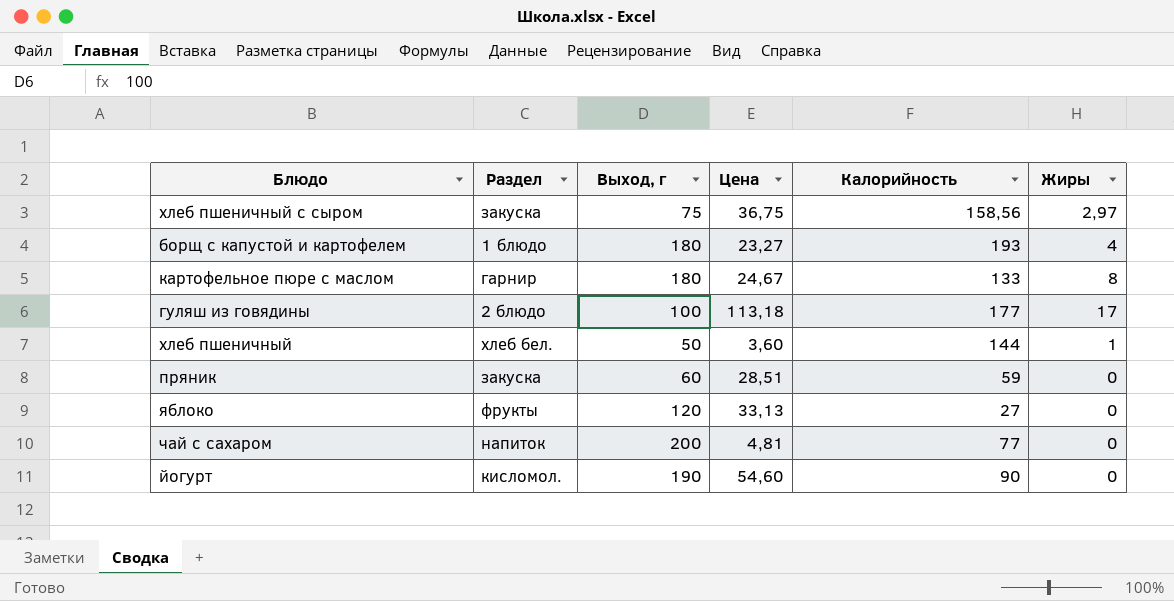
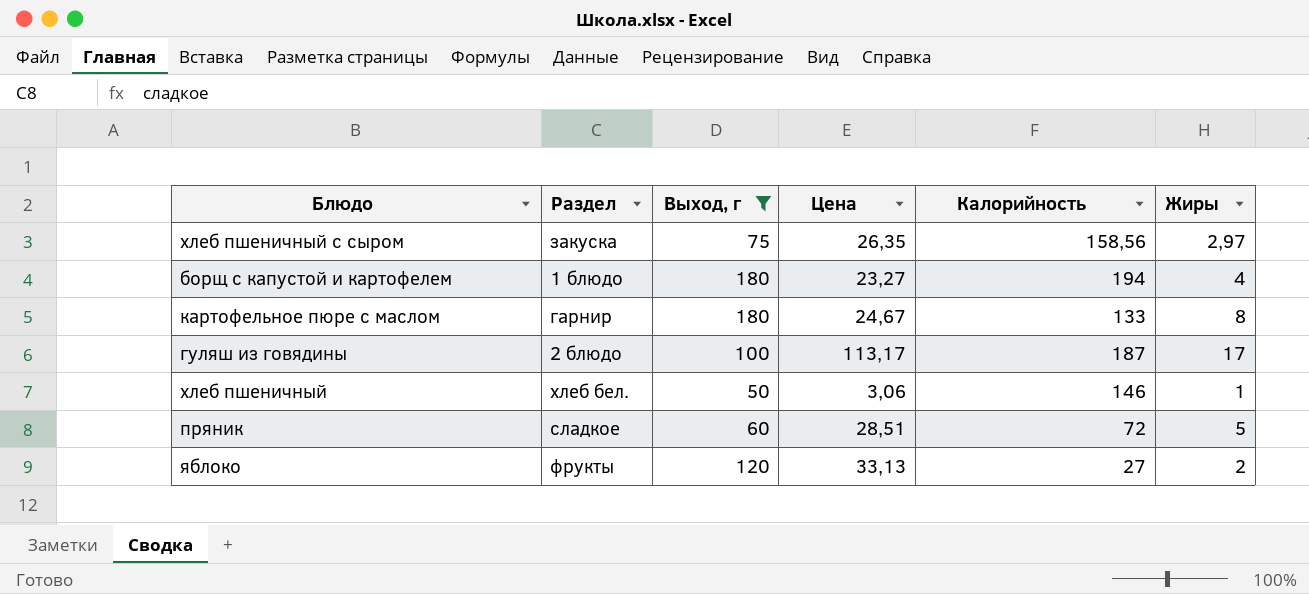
filter: none -> Выход, г <= 180
хлеб пшеничный с сыром | Цена: 36,75 -> 26,35
борщ с капустой и картофелем | Калорийность: 193 -> 194
гуляш из говядины | Цена: 113,18 -> 113,17
гуляш из говядины | Калорийность: 177 -> 187
хлеб пшеничный | Цена: 3,60 -> 3,06
хлеб пшеничный | Калорийность: 144 -> 146
пряник | Раздел: закуска -> сладкое
пряник | Калорийность: 59 -> 72
пряник | Жиры: 0 -> 5
яблоко | Жиры: 0 -> 2

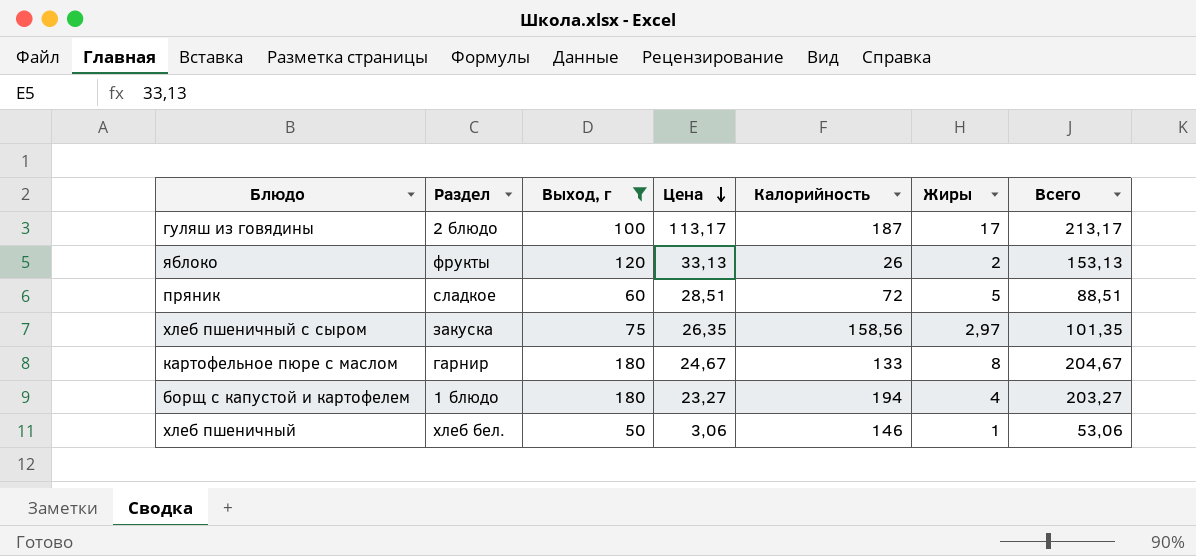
row order: none -> Цена descending
column Всего | formula: none -> [Выход, г] + [Цена]
яблоко | Калорийность: 27 -> 26

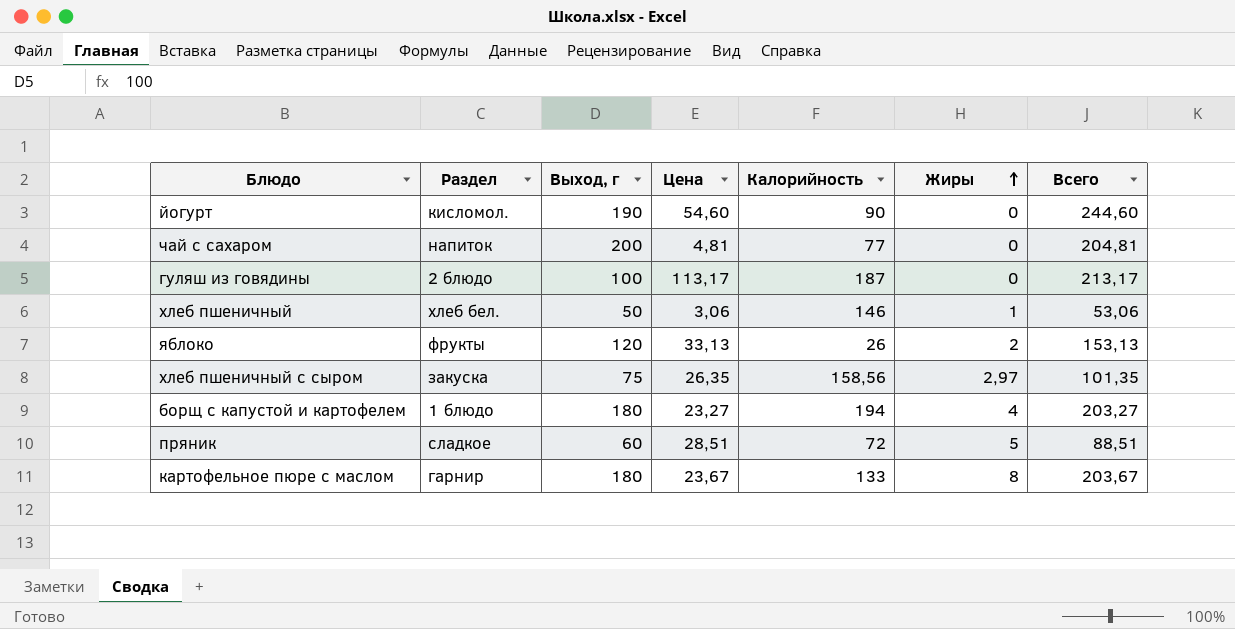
filter: Выход, г <= 180 -> none
row order: Цена descending -> Жиры ascending
гуляш из говядины | Жиры: 17 -> 0
картофельное пюре с маслом | Цена: 24,67 -> 23,67
картофельное пюре с маслом | Всего: 204,67 -> 203,67

